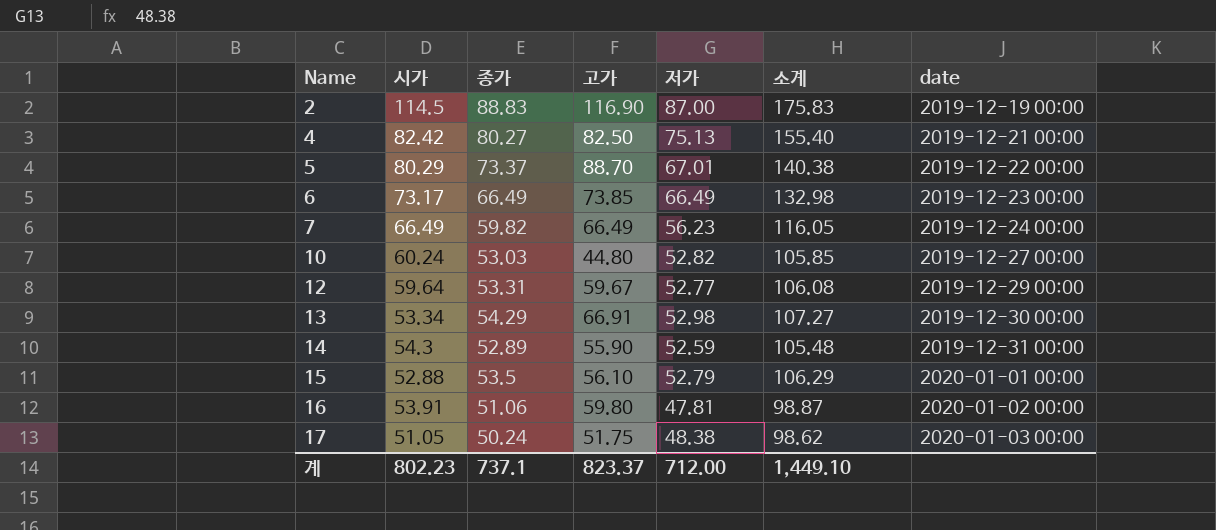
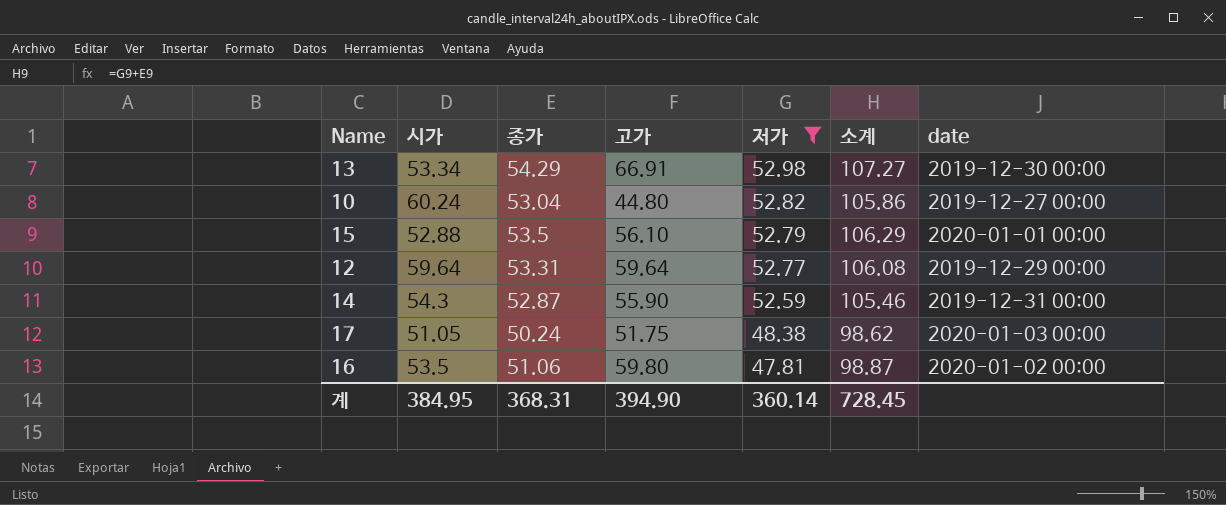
filter: none -> 저가 <= 52.98
row order: Name ascending -> 저가 descending
10 | 종가: 53.03 -> 53.04
10 | 소계: 105.85 -> 105.86
12 | 고가: 59.67 -> 59.64
14 | 종가: 52.89 -> 52.87
14 | 소계: 105.48 -> 105.46
16 | 시가: 53.91 -> 53.5
계 | 시가: 802.23 -> 384.95
계 | 종가: 737.1 -> 368.31
계 | 고가: 823.37 -> 394.90
계 | 저가: 712.00 -> 360.14
계 | 소계: 1,449.10 -> 728.45

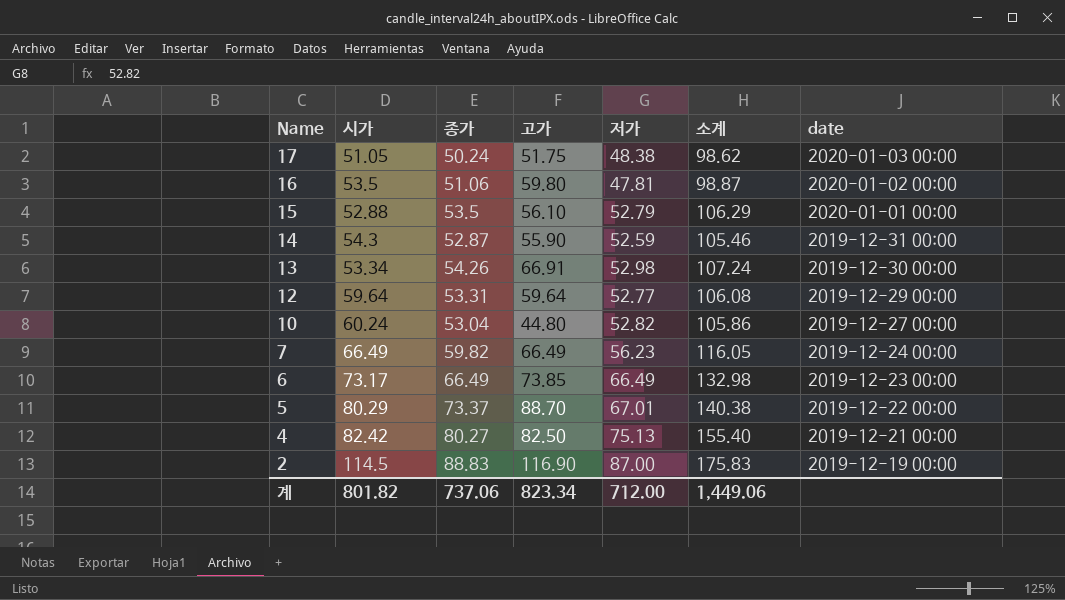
filter: 저가 <= 52.98 -> none
row order: 저가 descending -> Name descending
13 | 종가: 54.29 -> 54.26
13 | 소계: 107.27 -> 107.24
계 | 시가: 384.95 -> 801.82
계 | 종가: 368.31 -> 737.06
계 | 고가: 394.90 -> 823.34
계 | 저가: 360.14 -> 712.00
계 | 소계: 728.45 -> 1,449.06

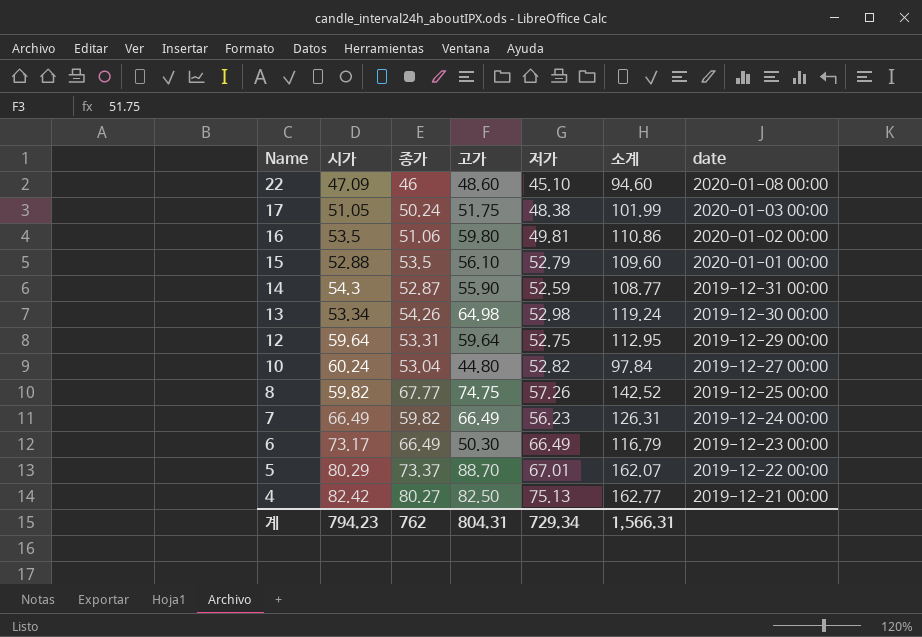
column 소계 | formula: [종가] + [저가] -> [종가] + [고가]
row 2: 114.5 | 88.83 | 116.90 | 87.00 | 175.83 | 2019-12-19 00:00 -> none
row 22: none -> 47.09 | 46 | 48.60 | 45.10 | 94.60 | 2020-01-08 00:00
16 | 저가: 47.81 -> 49.81
13 | 고가: 66.91 -> 64.98
12 | 저가: 52.77 -> 52.75
row 8: none -> 59.82 | 67.77 | 74.75 | 57.26 | 142.52 | 2019-12-25 00:00
6 | 고가: 73.85 -> 50.30
계 | 시가: 801.82 -> 794.23
계 | 종가: 737.06 -> 762
계 | 고가: 823.34 -> 804.31
계 | 저가: 712.00 -> 729.34
계 | 소계: 1,449.06 -> 1,566.31

